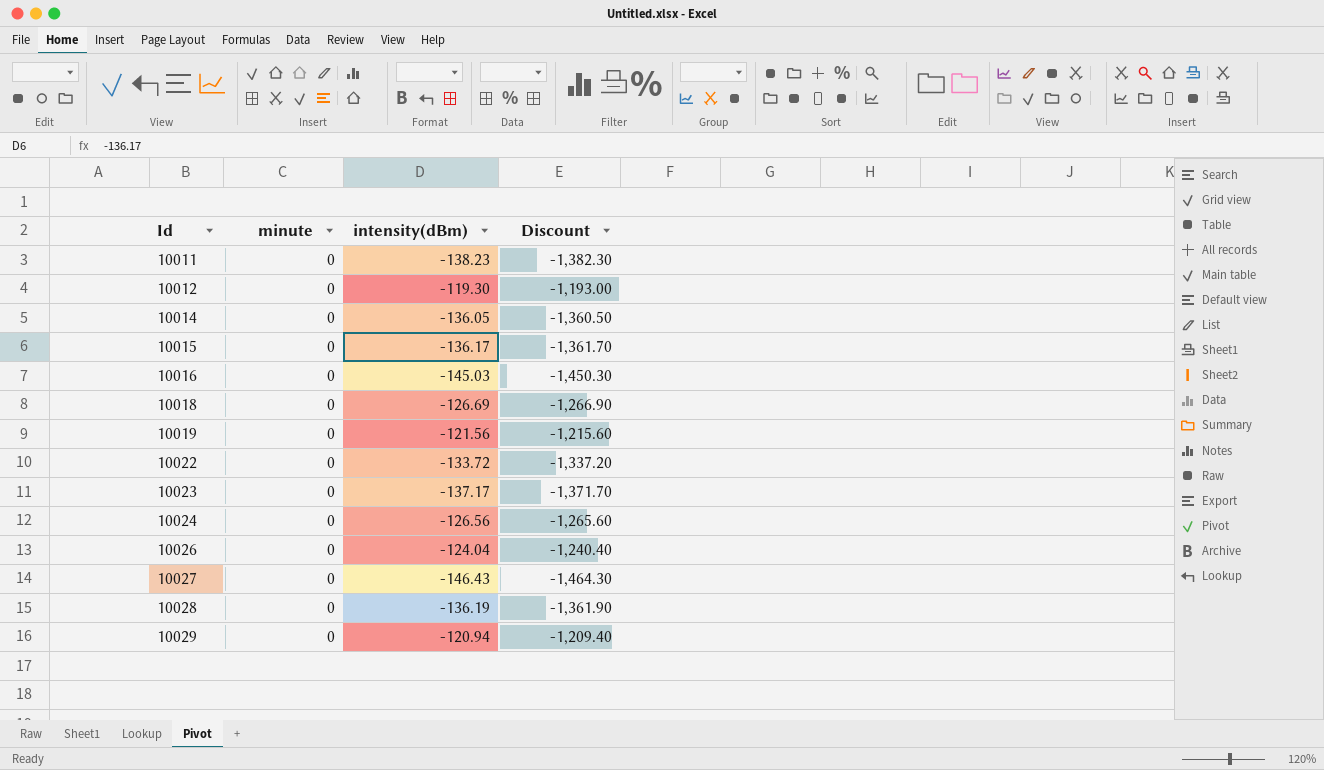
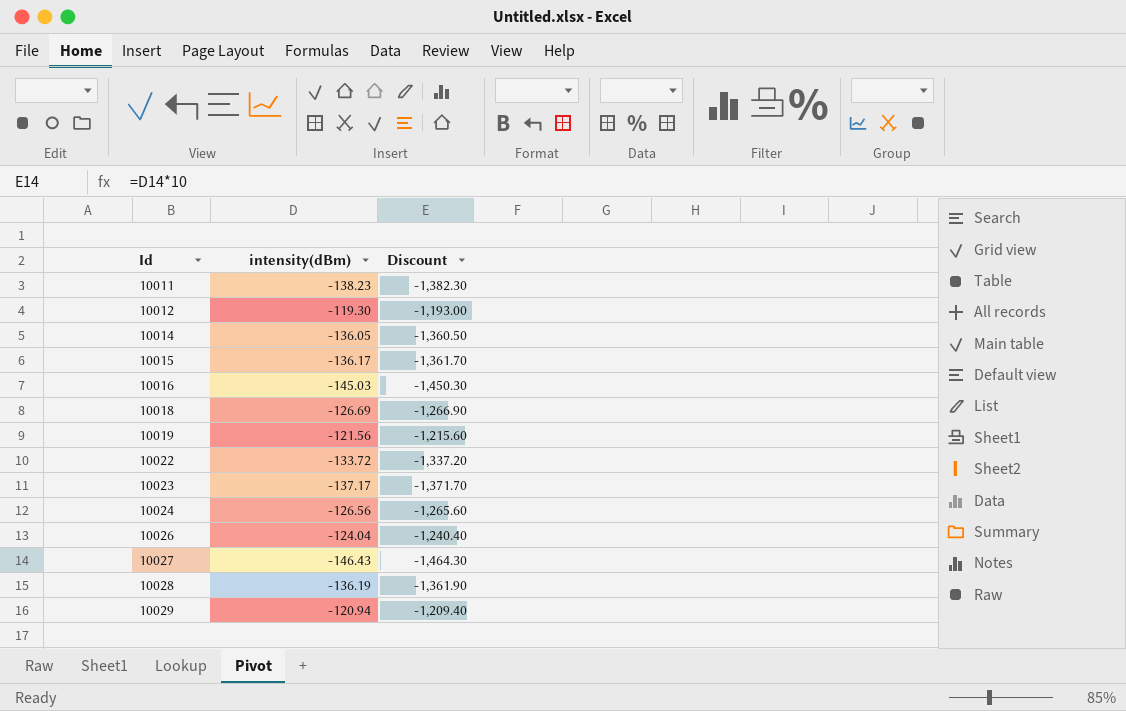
column minute | position: 2 -> none

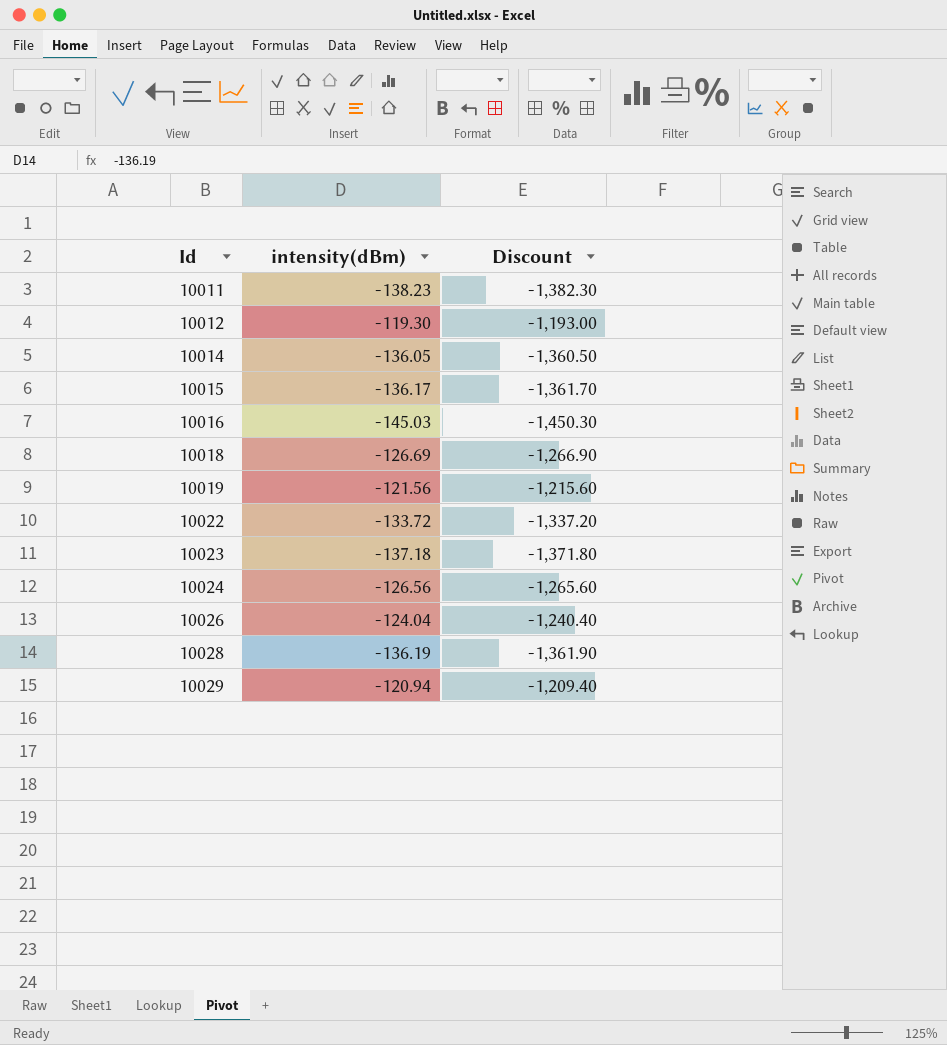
row 10027: -146.43 | -1,464.30 -> none
10023 | intensity(dBm): -137.17 -> -137.18
10023 | Discount: -1,371.70 -> -1,371.80

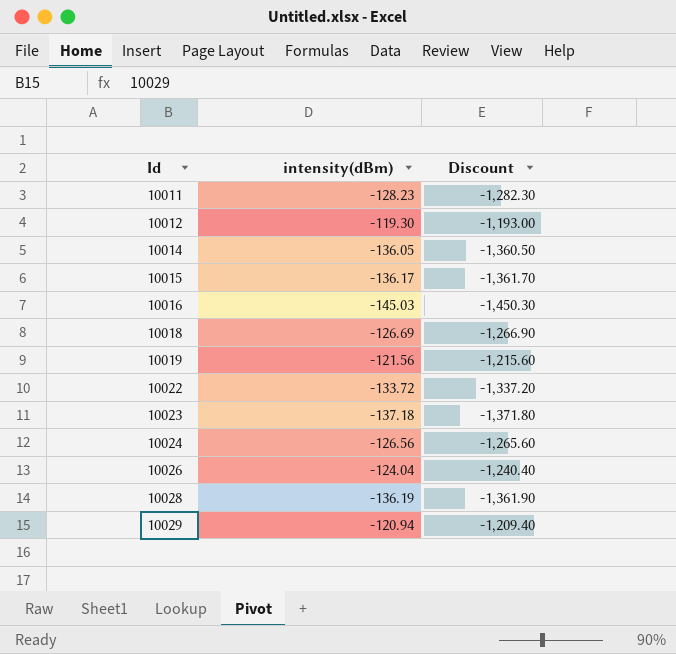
10011 | intensity(dBm): -138.23 -> -128.23
10011 | Discount: -1,382.30 -> -1,282.30

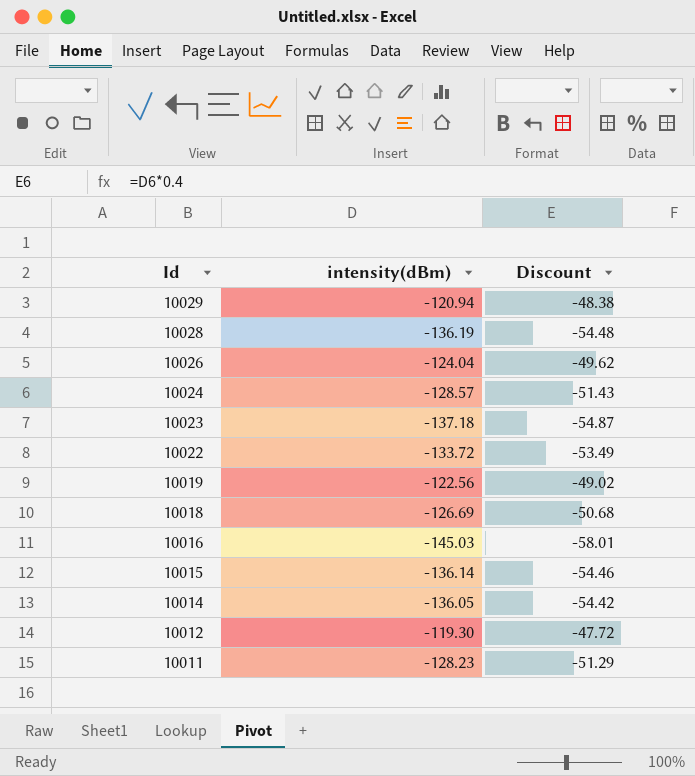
row order: Id ascending -> Id descending
column Discount | formula: [intensity(dBm)] * 10 -> [intensity(dBm)] * 0.4
10024 | intensity(dBm): -126.56 -> -128.57
10019 | intensity(dBm): -121.56 -> -122.56
10015 | intensity(dBm): -136.17 -> -136.14

